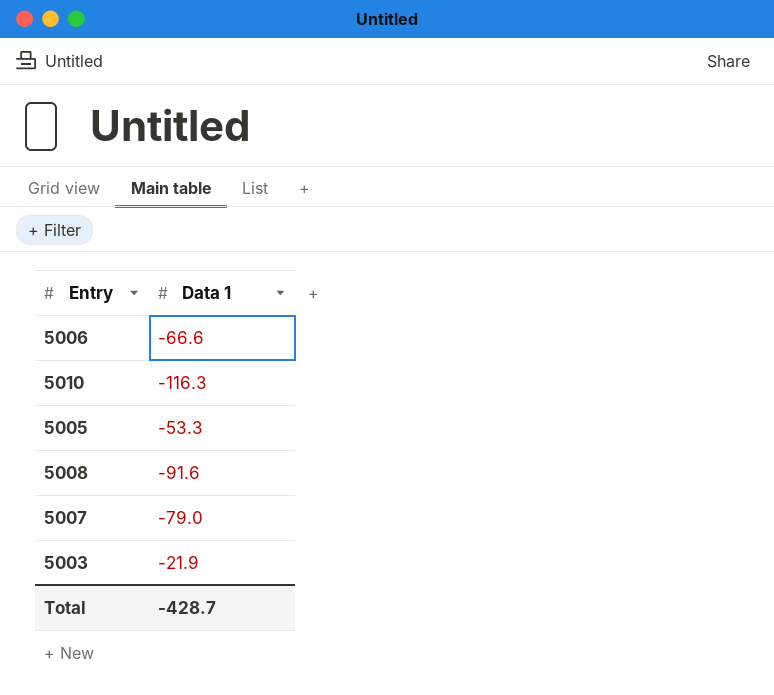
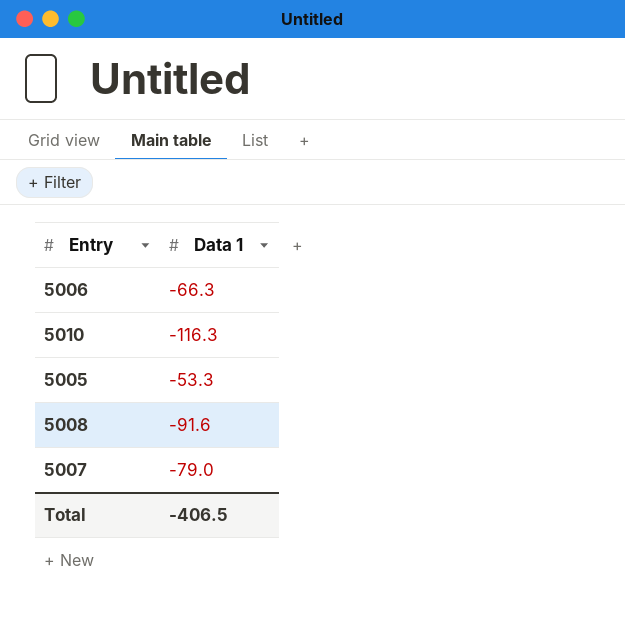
row 5003: -21.9 -> none
5006 | Data 1: -66.6 -> -66.3
Total | Data 1: -428.7 -> -406.5

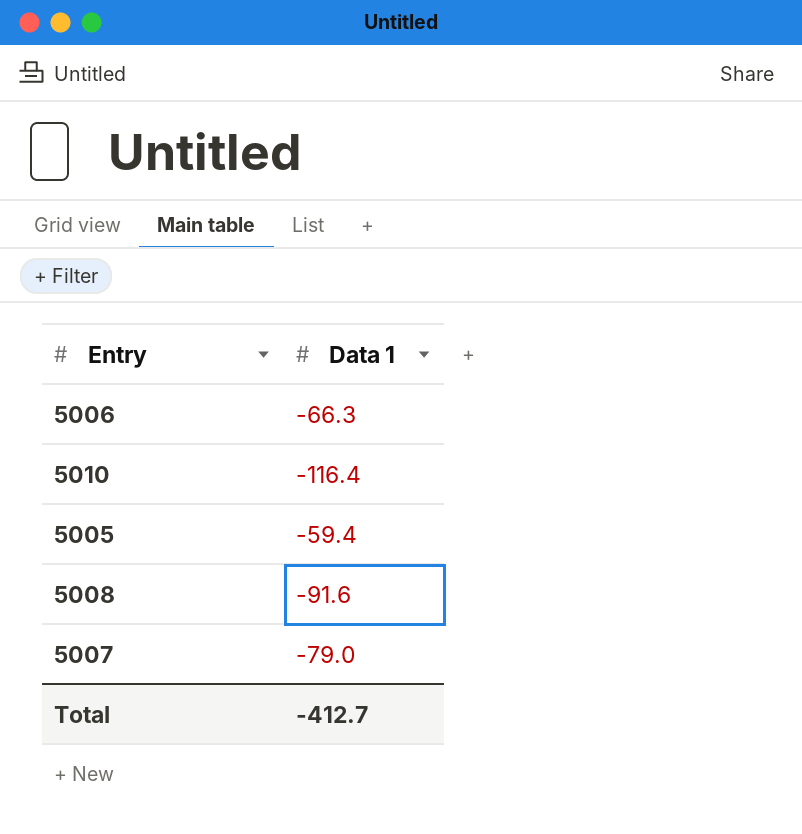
5010 | Data 1: -116.3 -> -116.4
5005 | Data 1: -53.3 -> -59.4
Total | Data 1: -406.5 -> -412.7

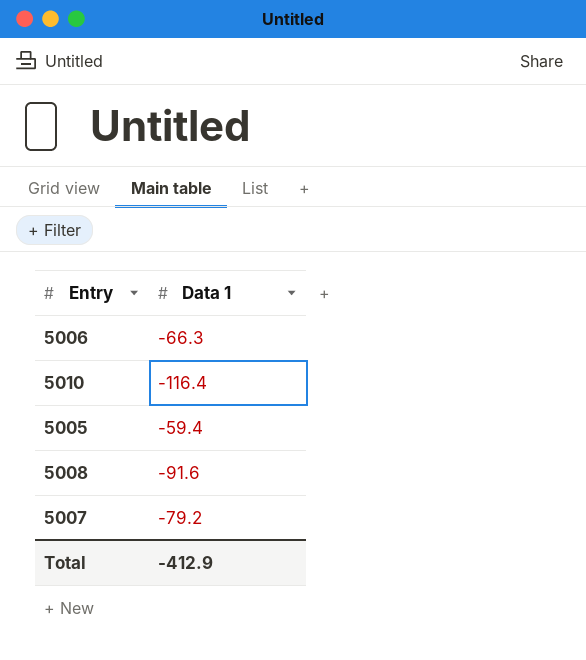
5007 | Data 1: -79.0 -> -79.2
Total | Data 1: -412.7 -> -412.9

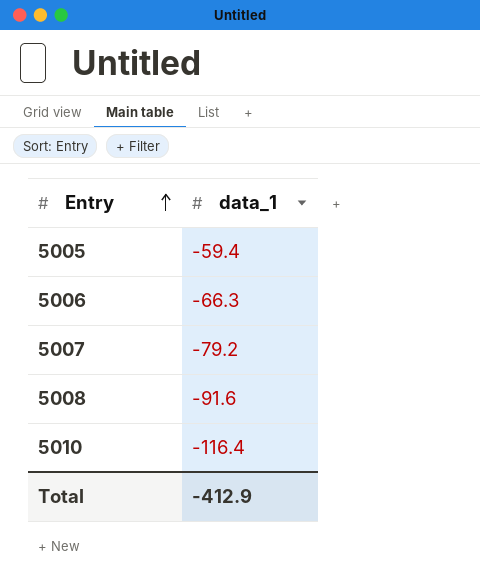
row order: none -> Entry ascending
column name: Data 1 -> data_1

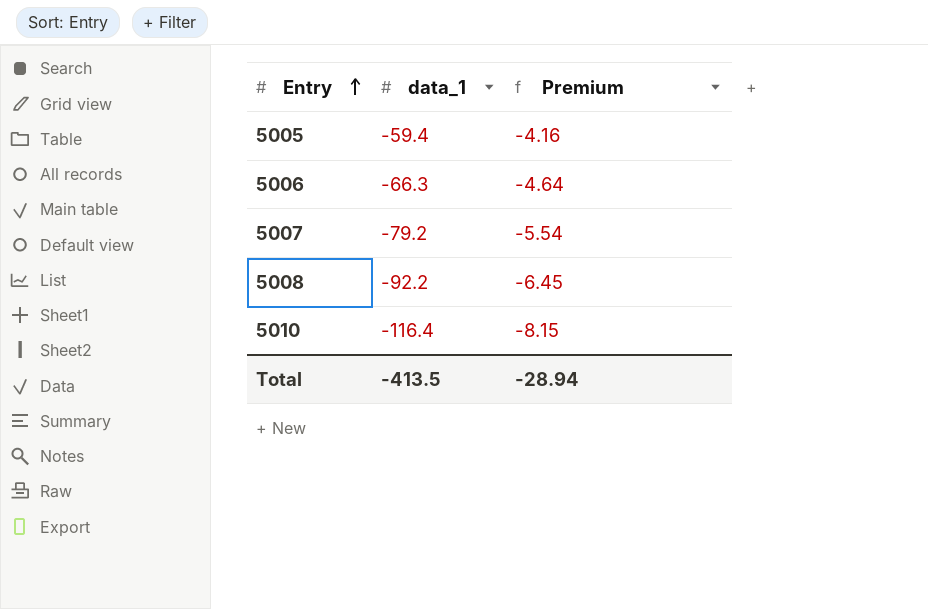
column Premium | formula: none -> [data_1] * 0.07
5008 | data_1: -91.6 -> -92.2
Total | data_1: -412.9 -> -413.5

